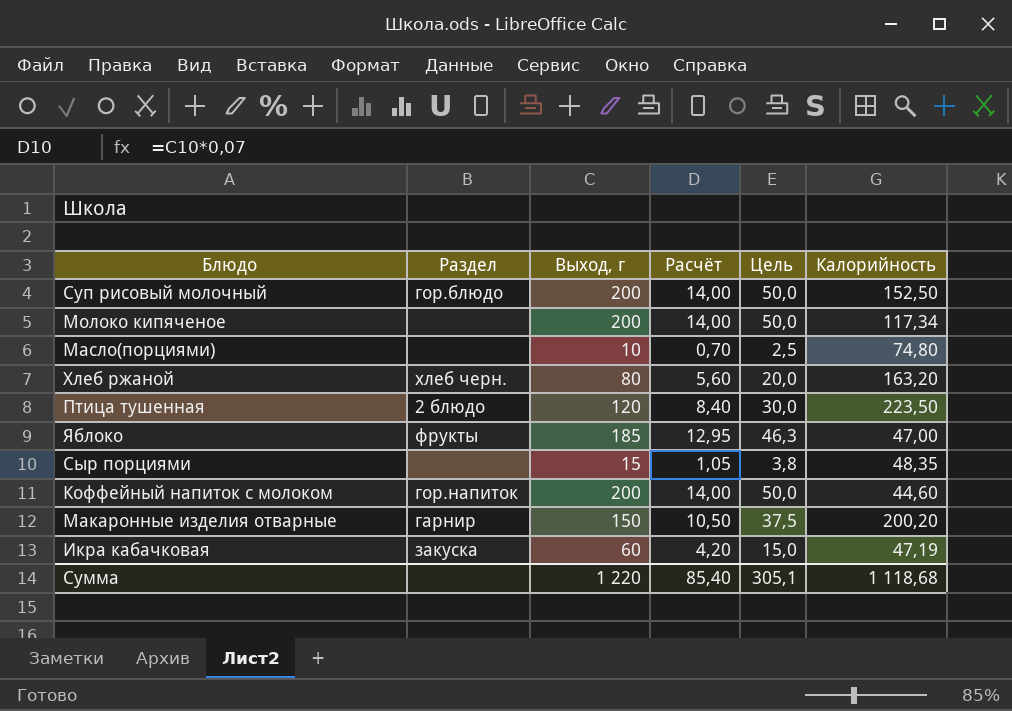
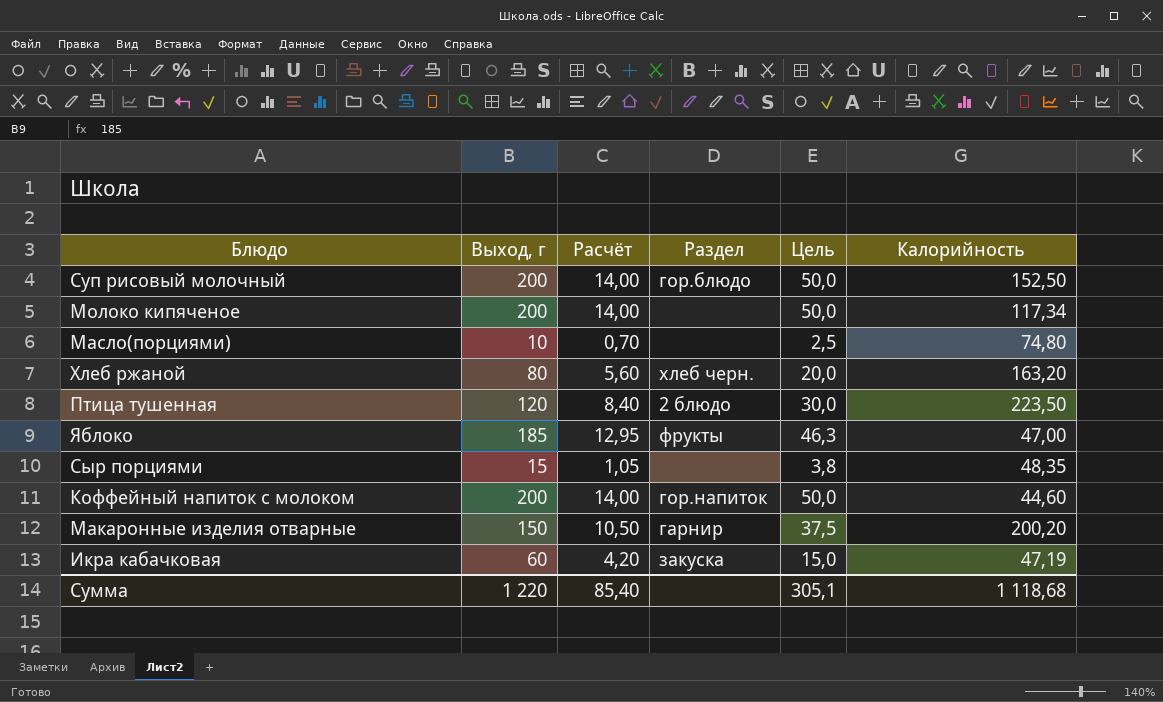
column Раздел | position: 2 -> 4

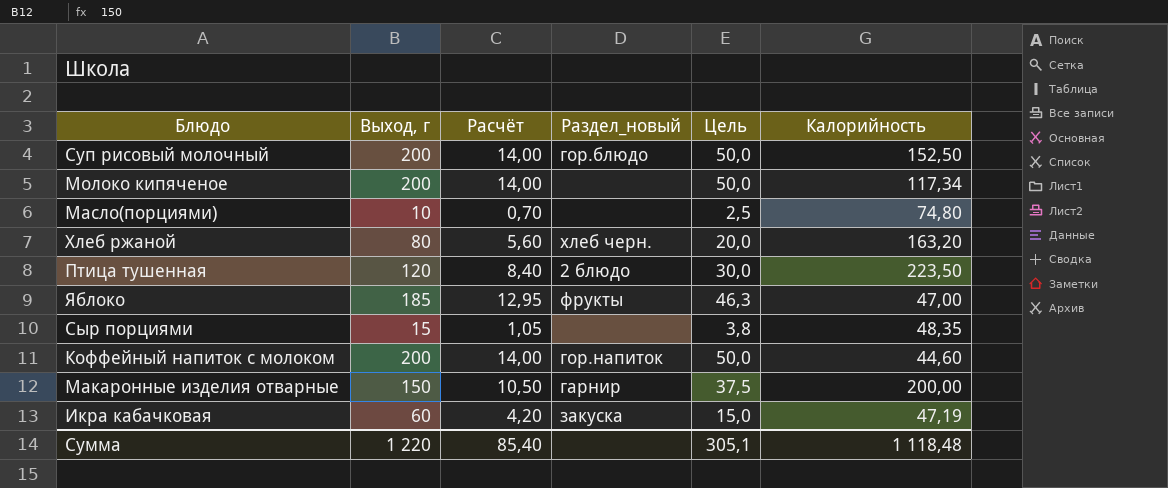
column name: Раздел -> Раздел_новый
Макаронные изделия отварные | Калорийность: 200,20 -> 200,00
Сумма | Калорийность: 1 118,68 -> 1 118,48

